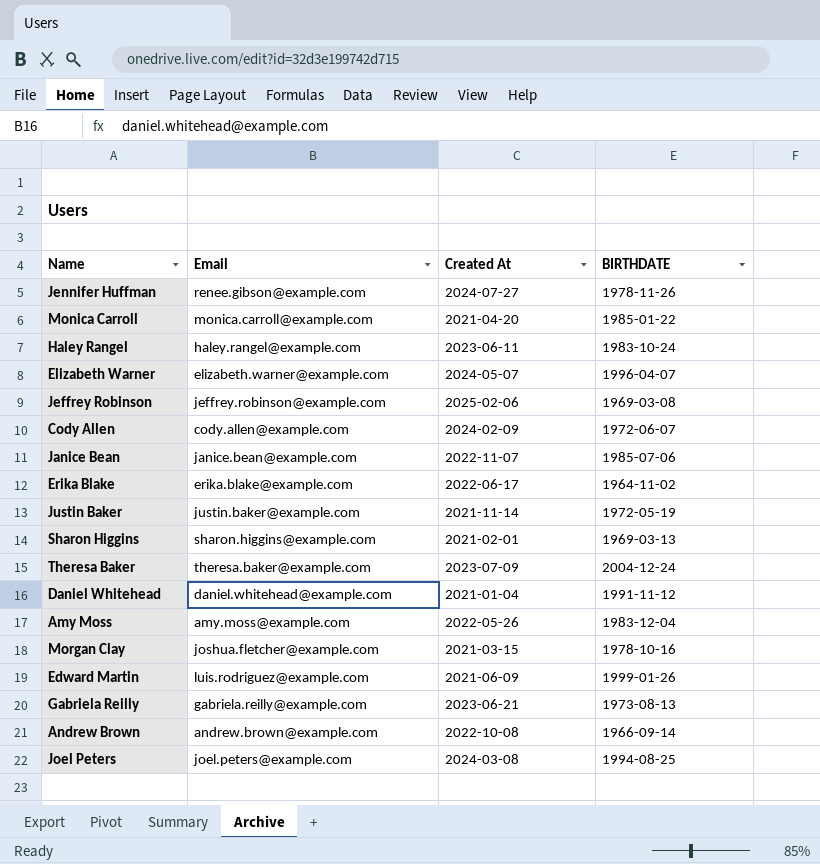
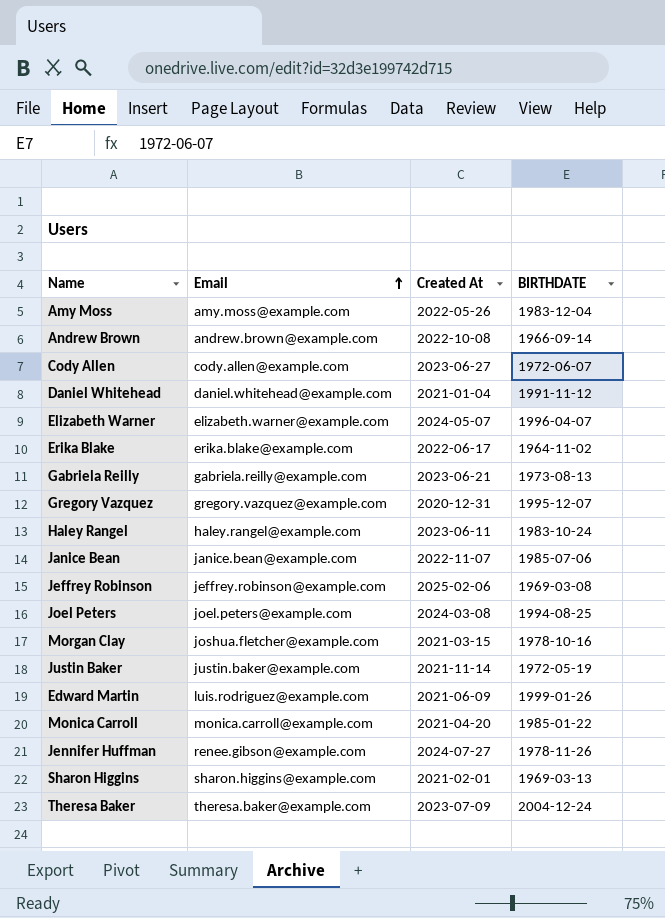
row order: none -> Email ascending
Cody Allen | Created At: 2024-02-09 -> 2023-06-27
row Gregory Vazquez: none -> gregory.vazquez@example.com | 2020-12-31 | 1995-12-07

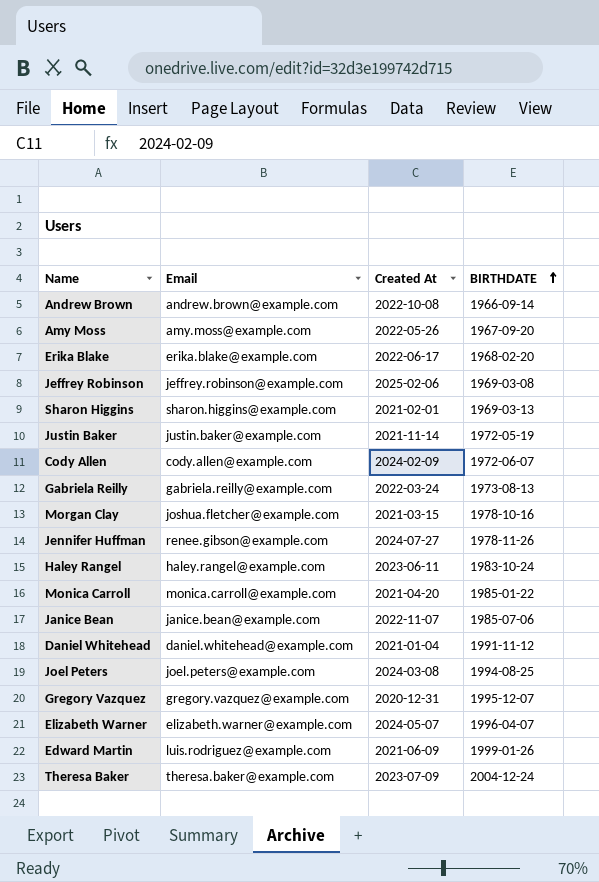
row order: Email ascending -> BIRTHDATE ascending
Amy Moss | BIRTHDATE: 1983-12-04 -> 1967-09-20
Erika Blake | BIRTHDATE: 1964-11-02 -> 1968-02-20
Cody Allen | Created At: 2023-06-27 -> 2024-02-09
Gabriela Reilly | Created At: 2023-06-21 -> 2022-03-24

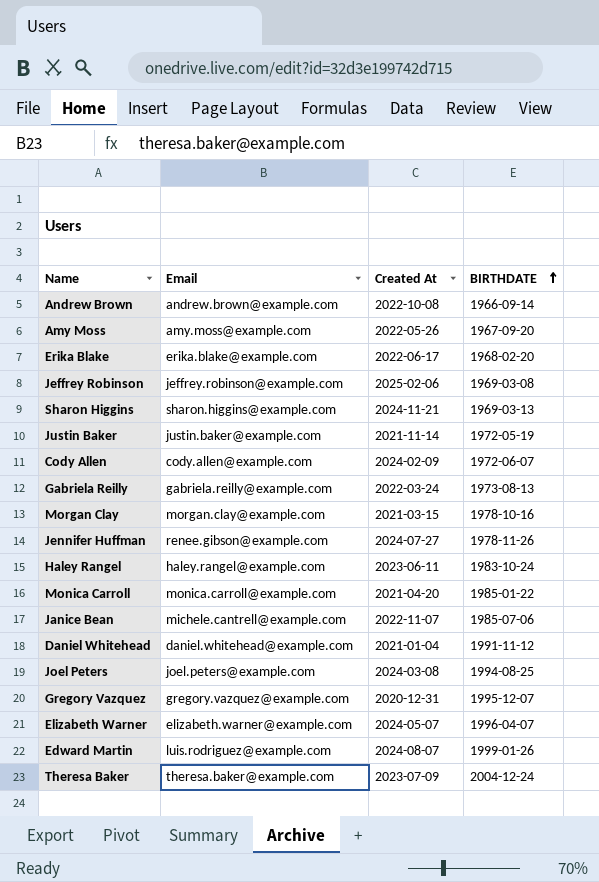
Sharon Higgins | Created At: 2021-02-01 -> 2024-11-21
Morgan Clay | Email: joshua.fletcher@example.com -> morgan.clay@example.com
Janice Bean | Email: janice.bean@example.com -> michele.cantrell@example.com
Edward Martin | Created At: 2021-06-09 -> 2024-08-07

